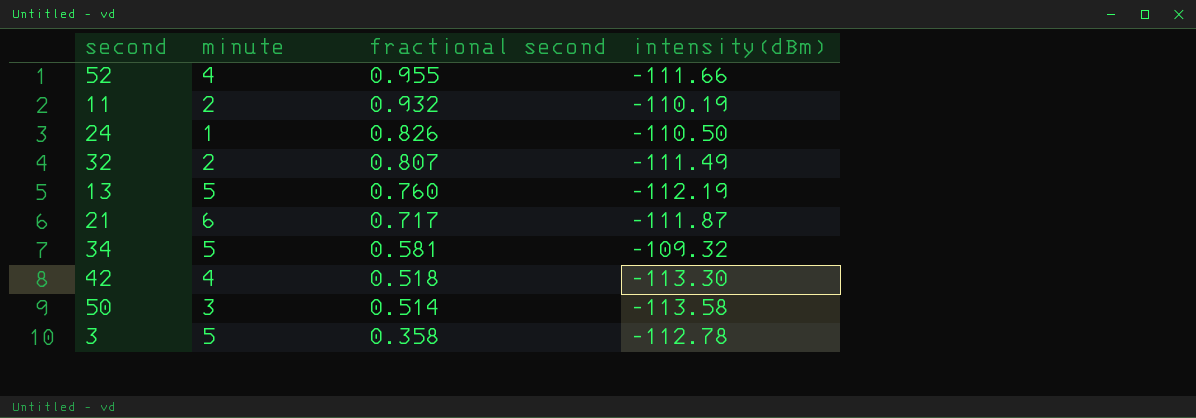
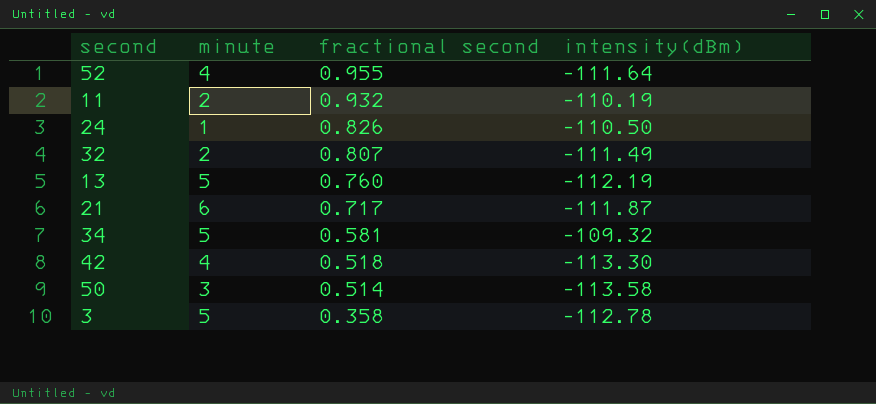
52 | intensity(dBm): -111.66 -> -111.64

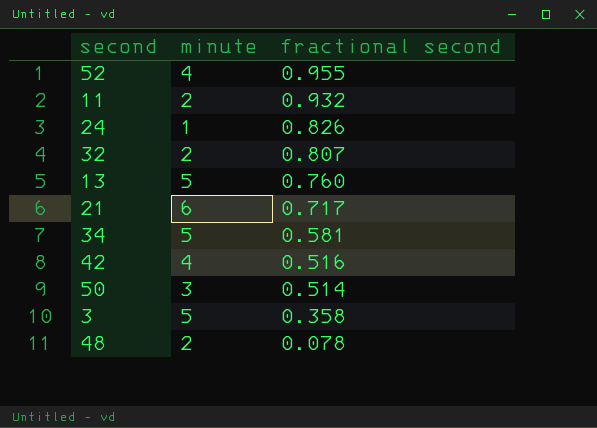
column intensity(dBm) | position: 4 -> none
42 | fractional second: 0.518 -> 0.516
row 48: none -> 2 | 0.078

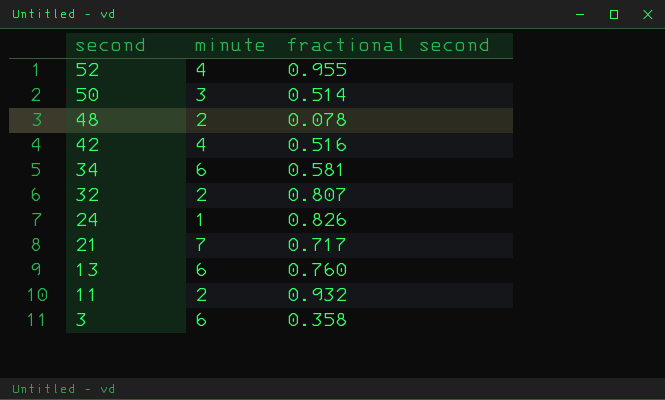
row order: fractional second descending -> second descending
34 | minute: 5 -> 6
21 | minute: 6 -> 7
13 | minute: 5 -> 6
3 | minute: 5 -> 6

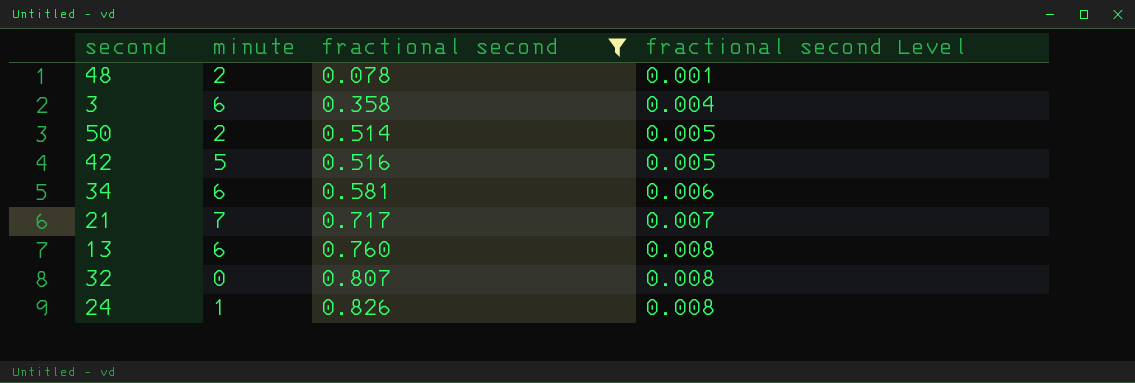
filter: none -> fractional second <= 0.826
row order: second descending -> fractional second ascending
column fractional second Level | formula: none -> [fractional second] * 0.01
50 | minute: 3 -> 2
42 | minute: 4 -> 5
32 | minute: 2 -> 0

